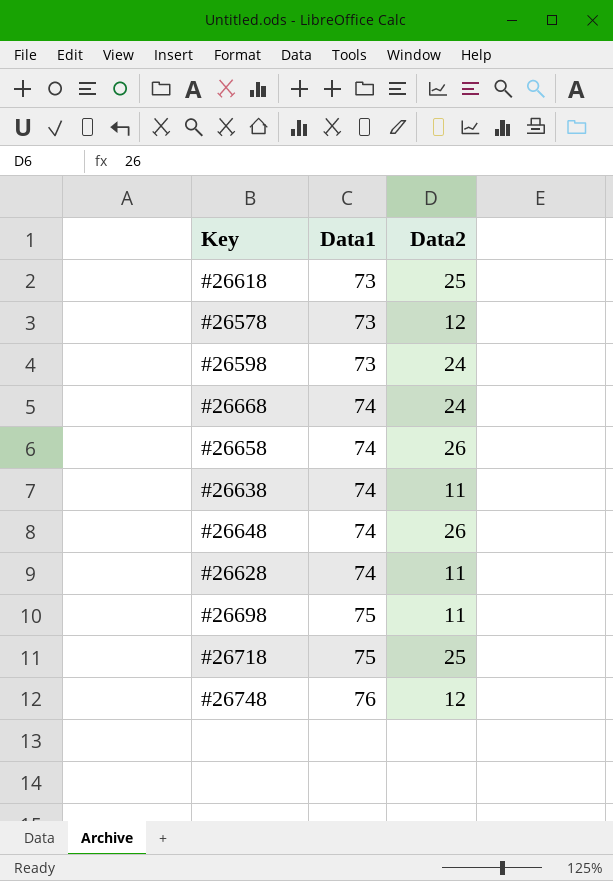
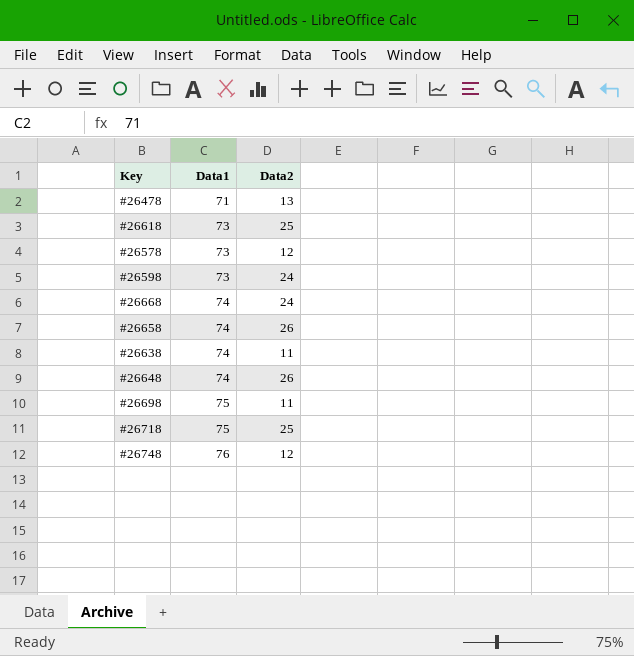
row #26628: 74 | 11 -> none
row #26478: none -> 71 | 13

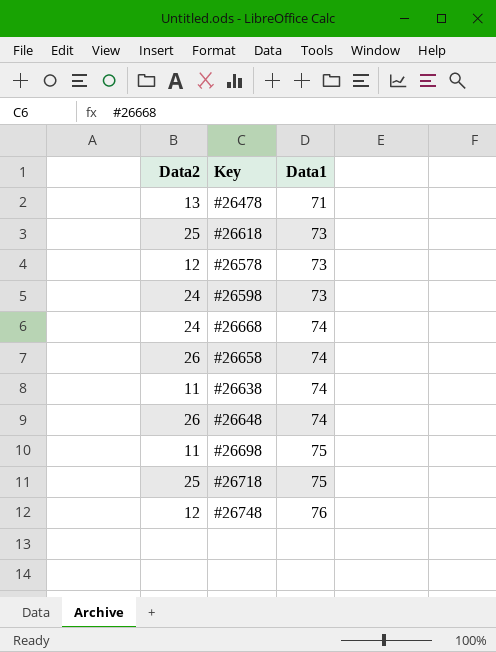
column Data2 | position: 3 -> 1

